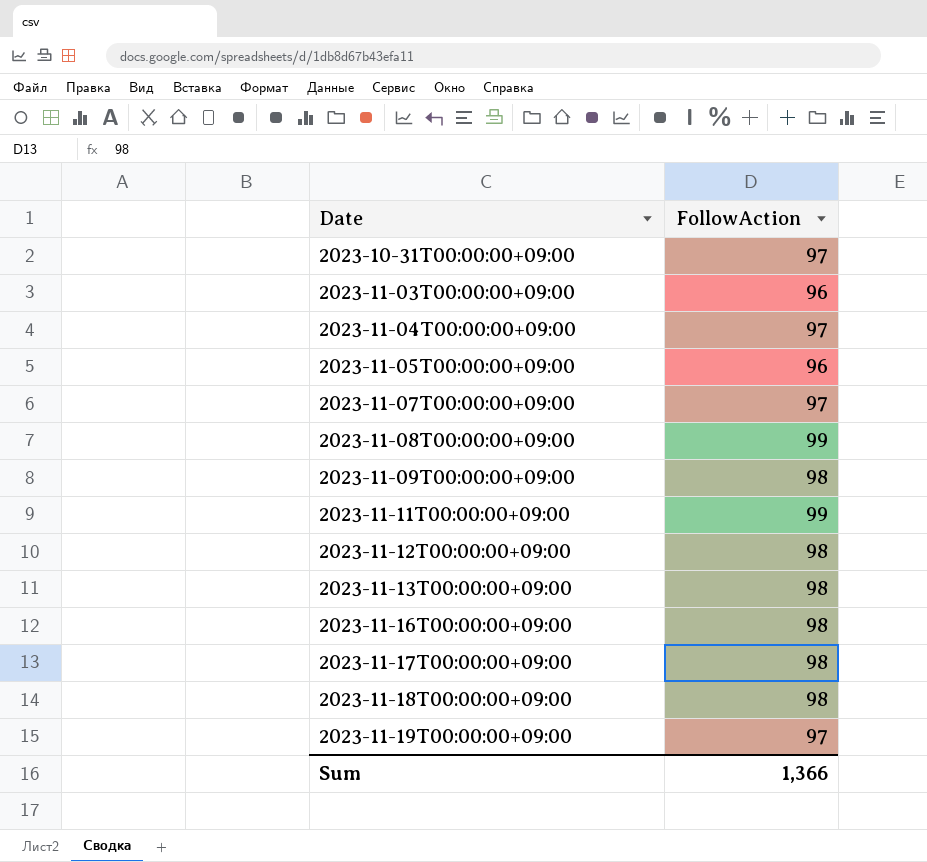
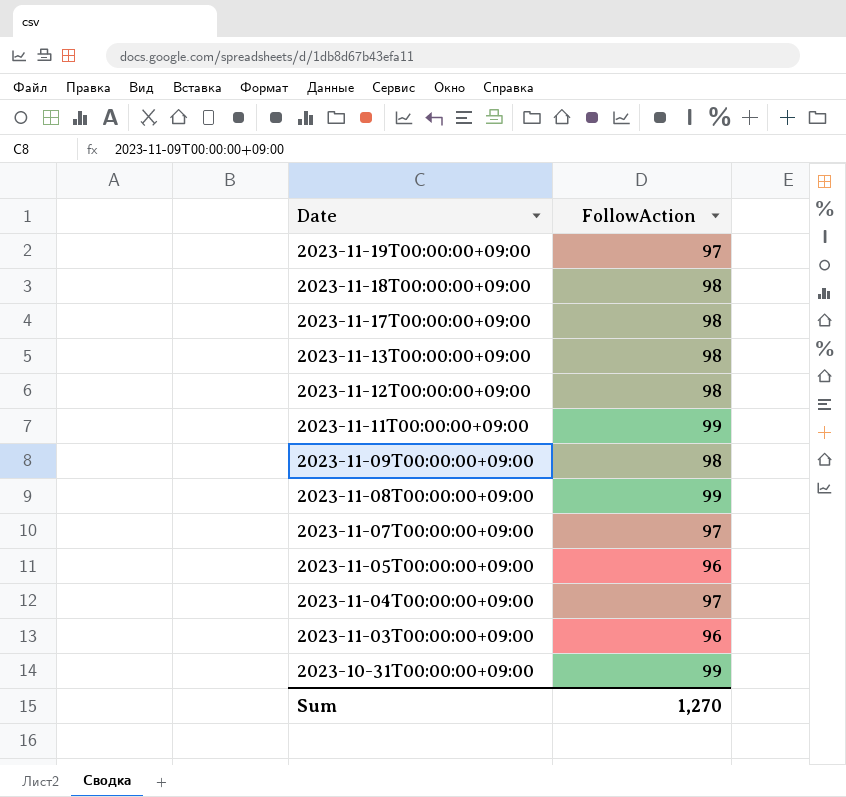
row order: Date ascending -> Date descending
row 2023-11-16T00:00:00+09:00: 98 -> none
2023-10-31T00:00:00+09:00 | FollowAction: 97 -> 99
Sum | FollowAction: 1,366 -> 1,270

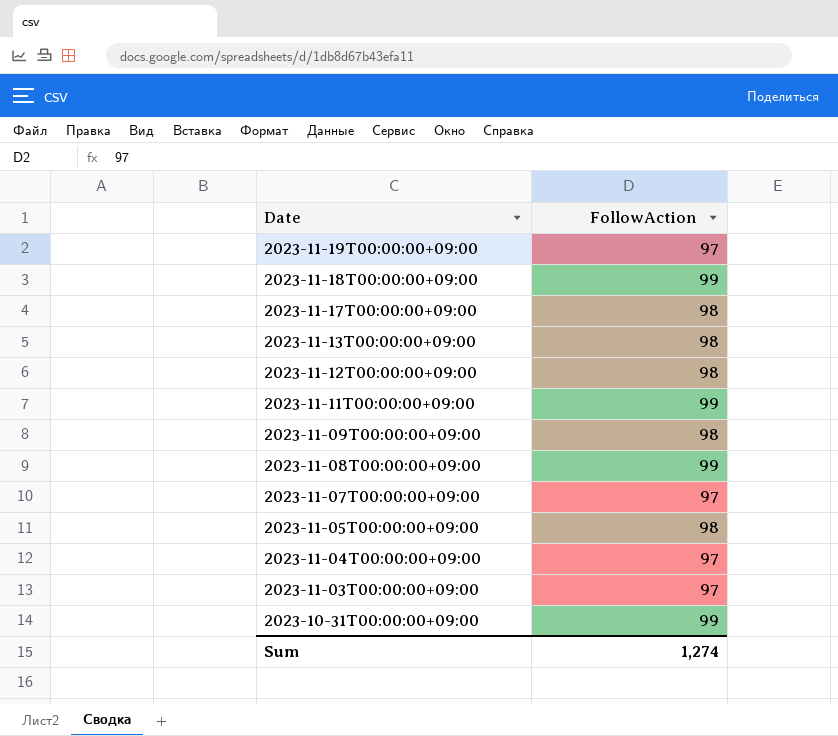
2023-11-18T00:00:00+09:00 | FollowAction: 98 -> 99
2023-11-05T00:00:00+09:00 | FollowAction: 96 -> 98
2023-11-03T00:00:00+09:00 | FollowAction: 96 -> 97
Sum | FollowAction: 1,270 -> 1,274

